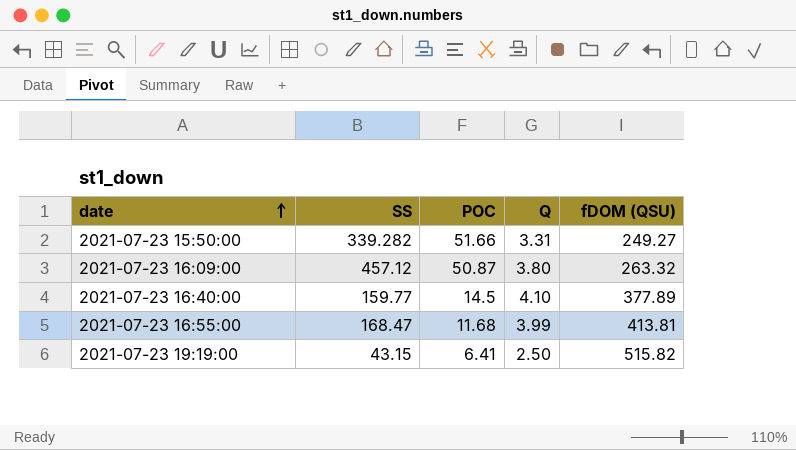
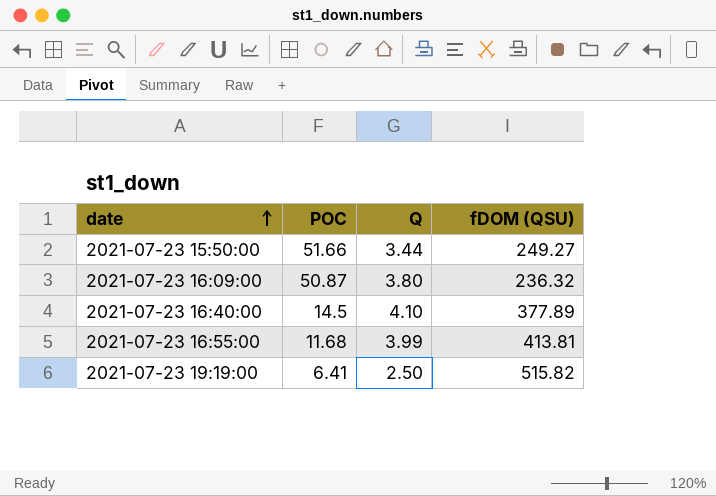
column SS | position: 2 -> none
2021-07-23 15:50:00 | Q: 3.31 -> 3.44
2021-07-23 16:09:00 | fDOM (QSU): 263.32 -> 236.32

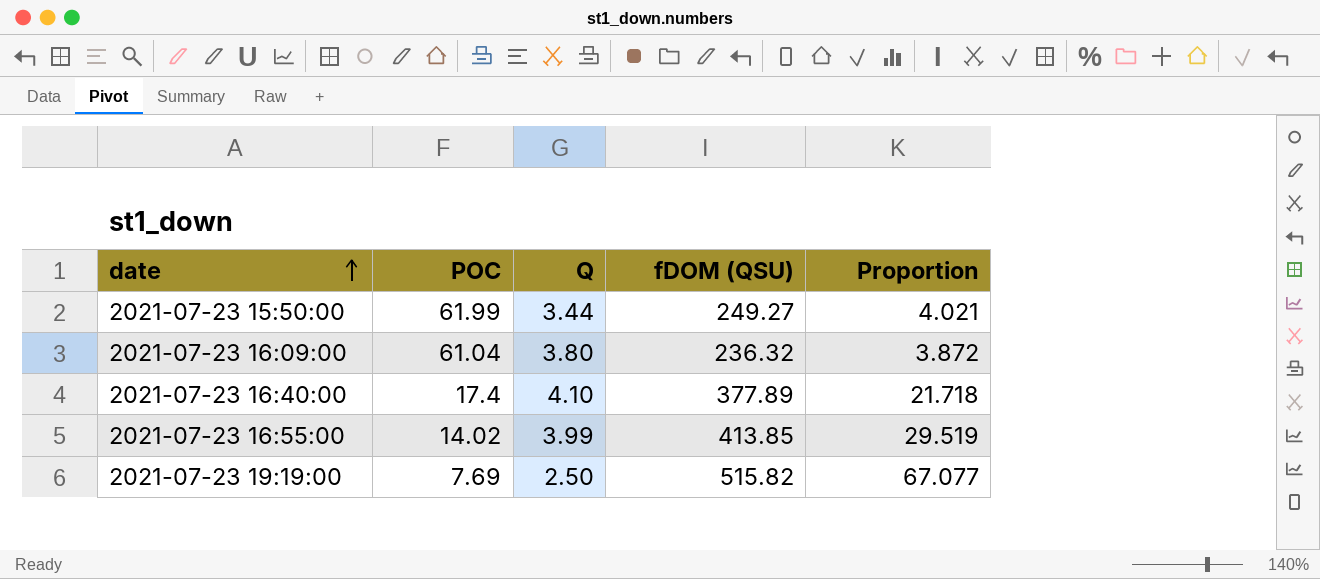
column Proportion | formula: none -> [fDOM (QSU)] / [POC]
2021-07-23 15:50:00 | POC: 51.66 -> 61.99
2021-07-23 16:09:00 | POC: 50.87 -> 61.04
2021-07-23 16:40:00 | POC: 14.5 -> 17.4
2021-07-23 16:55:00 | POC: 11.68 -> 14.02
2021-07-23 16:55:00 | fDOM (QSU): 413.81 -> 413.85
2021-07-23 19:19:00 | POC: 6.41 -> 7.69

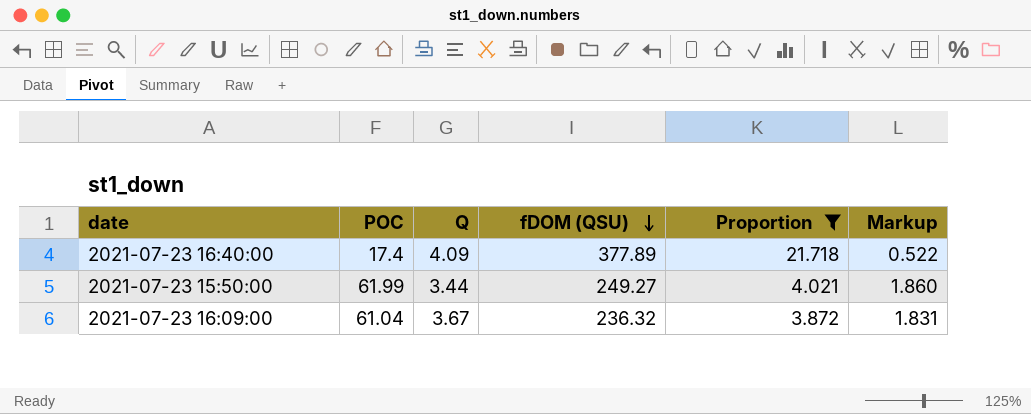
filter: none -> Proportion <= 21.718
row order: date ascending -> fDOM (QSU) descending
column Markup | formula: none -> [POC] * 0.03
2021-07-23 16:40:00 | Q: 4.10 -> 4.09
2021-07-23 16:09:00 | Q: 3.80 -> 3.67

